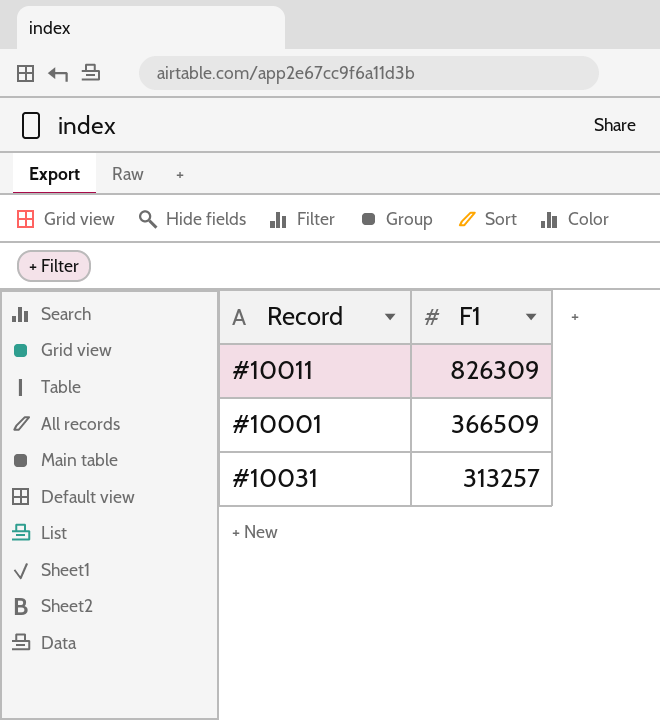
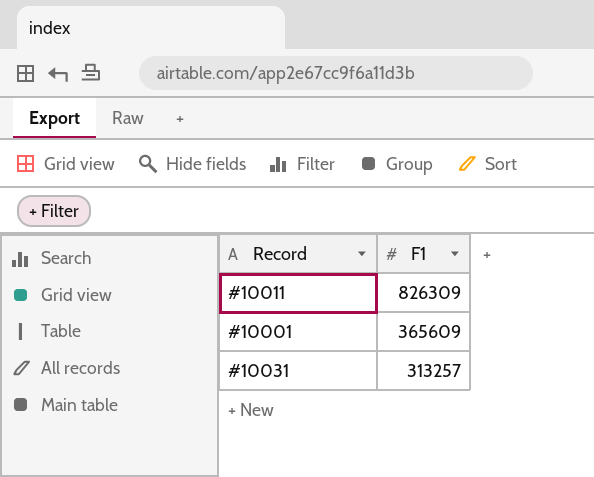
#10001 | F1: 366509 -> 365609

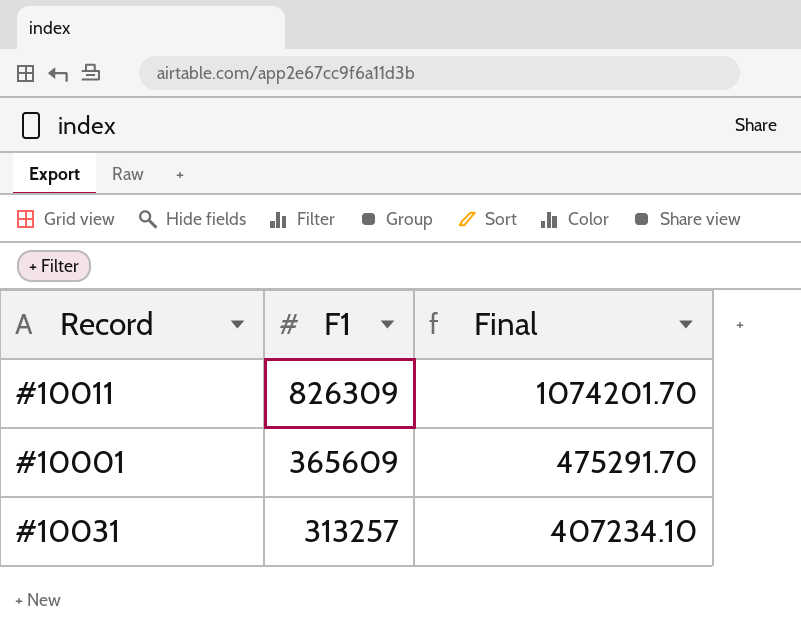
column Final | formula: none -> [F1] * 1.3

